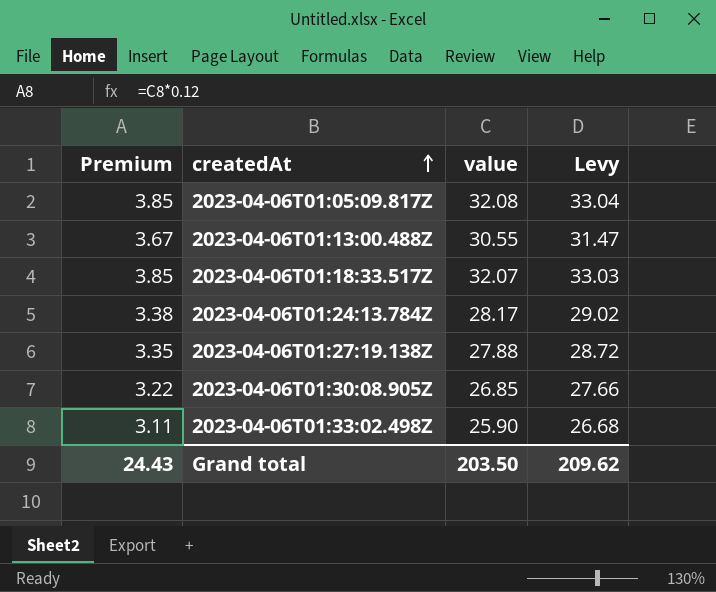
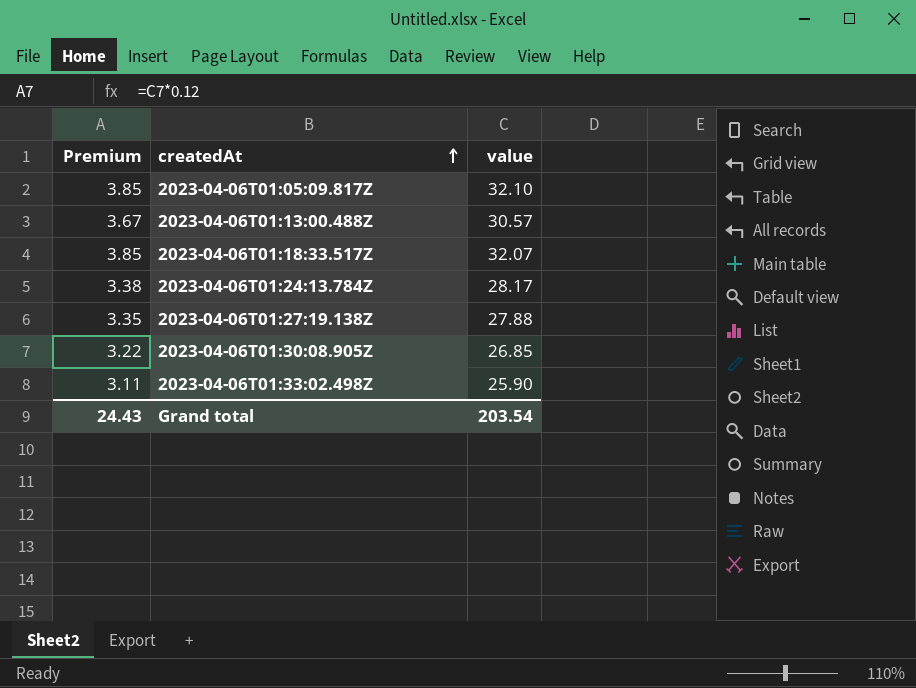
column Levy | formula: [value] * 1.03 -> none
2023-04-06T01:05:09.817Z | value: 32.08 -> 32.10
2023-04-06T01:13:00.488Z | value: 30.55 -> 30.57
Grand total | value: 203.50 -> 203.54

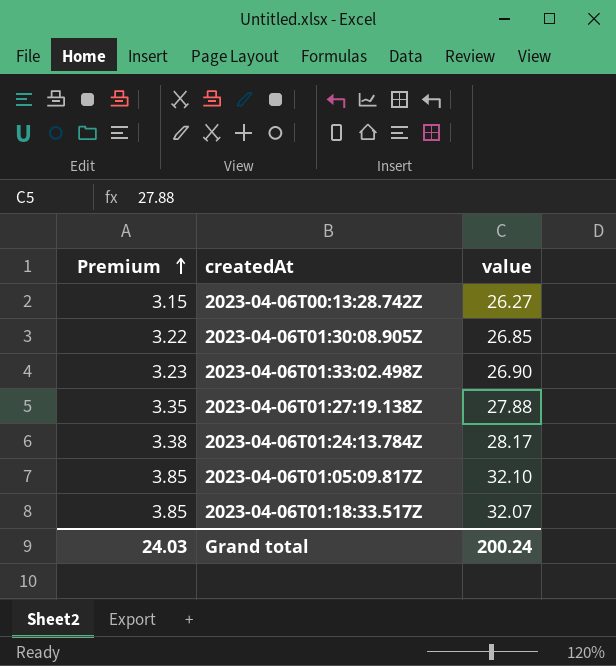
row order: createdAt ascending -> Premium ascending
row 2023-04-06T01:13:00.488Z: 3.67 | 30.57 -> none
row 2023-04-06T00:13:28.742Z: none -> 3.15 | 26.27
2023-04-06T01:33:02.498Z | Premium: 3.11 -> 3.23
2023-04-06T01:33:02.498Z | value: 25.90 -> 26.90
Grand total | Premium: 24.43 -> 24.03
Grand total | value: 203.54 -> 200.24

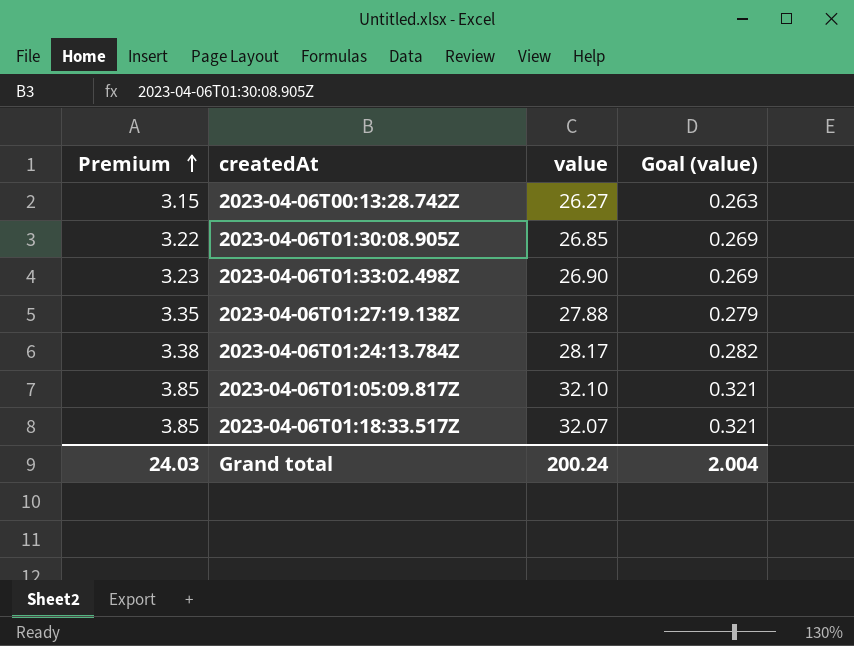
column Goal (value) | formula: none -> [value] * 0.01

